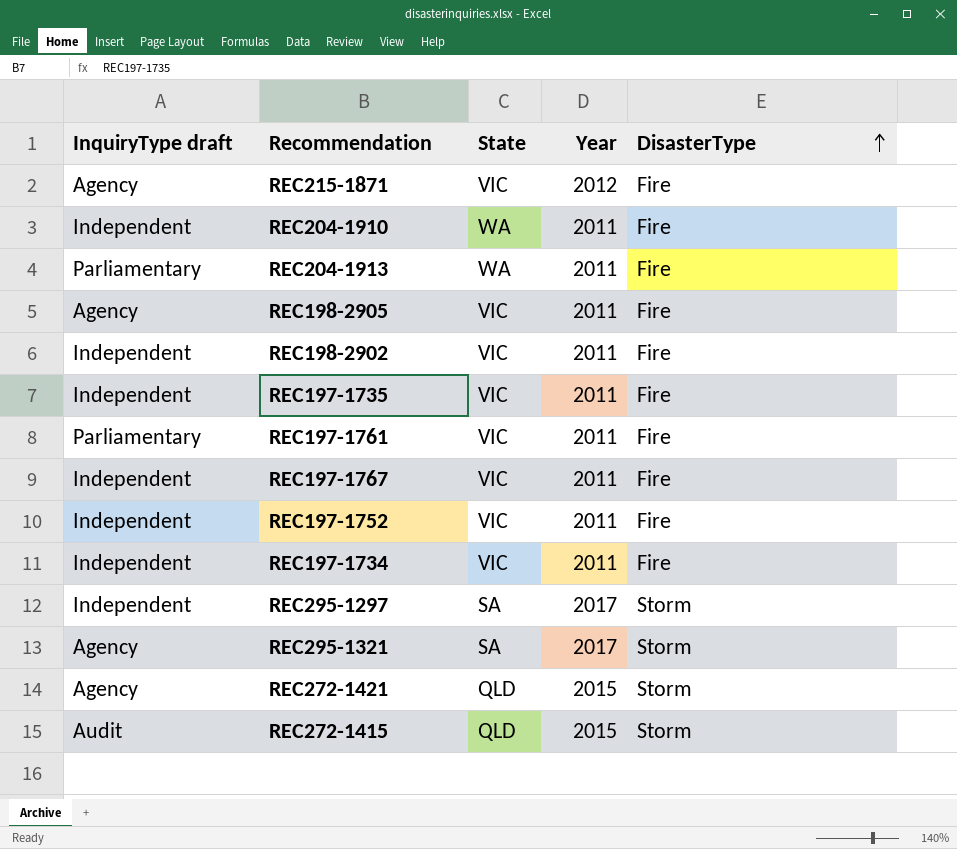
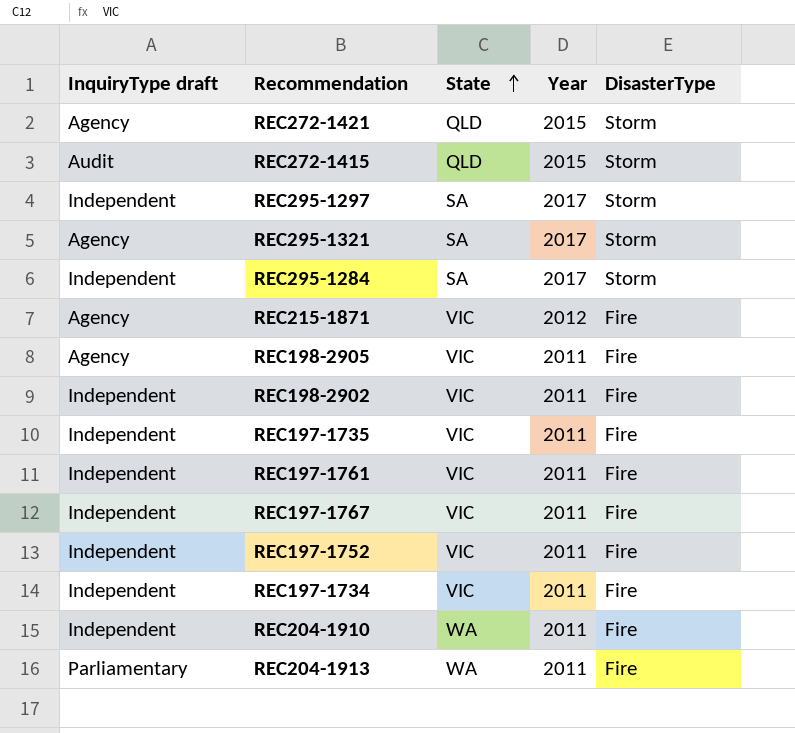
row order: DisasterType ascending -> State ascending
row REC295-1284: none -> Independent | SA | 2017 | Storm
REC197-1761 | InquiryType draft: Parliamentary -> Independent

